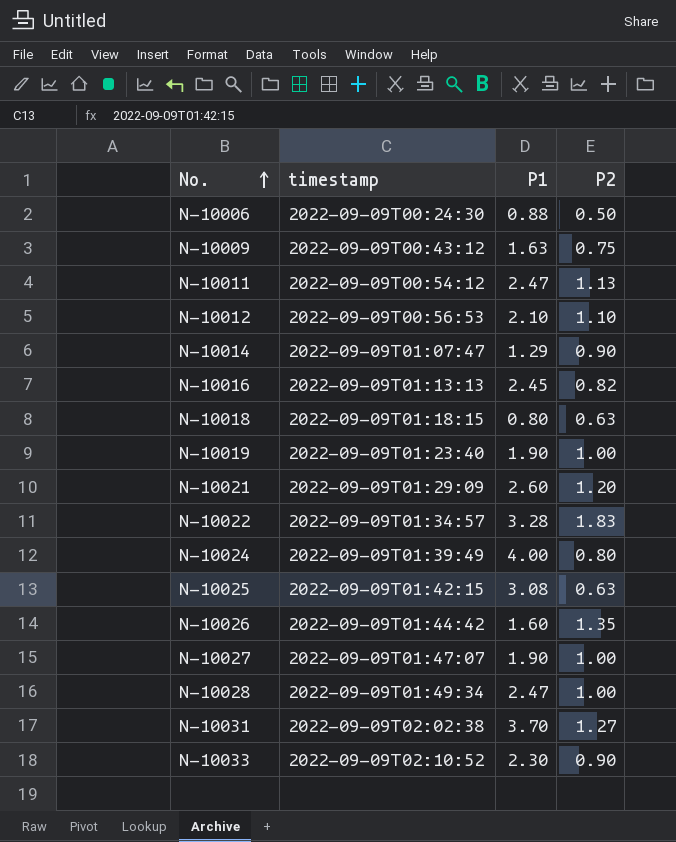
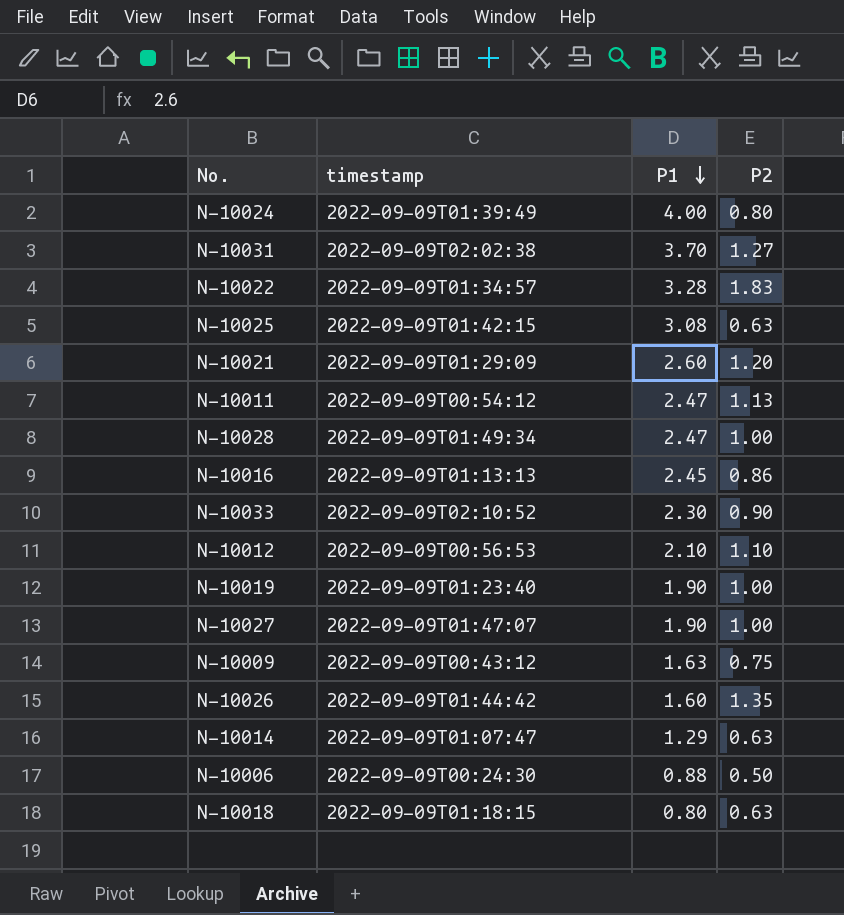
row order: No. ascending -> P1 descending
N-10016 | P2: 0.82 -> 0.86
N-10014 | P2: 0.90 -> 0.63

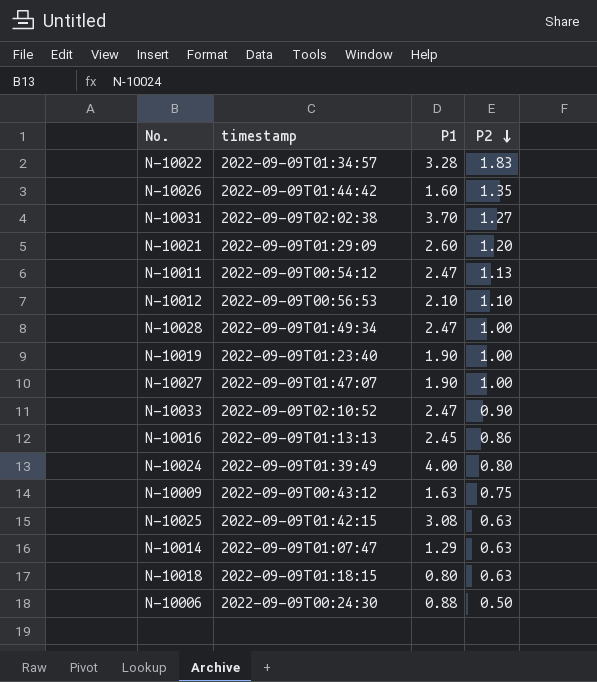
row order: P1 descending -> P2 descending
N-10033 | P1: 2.30 -> 2.47

